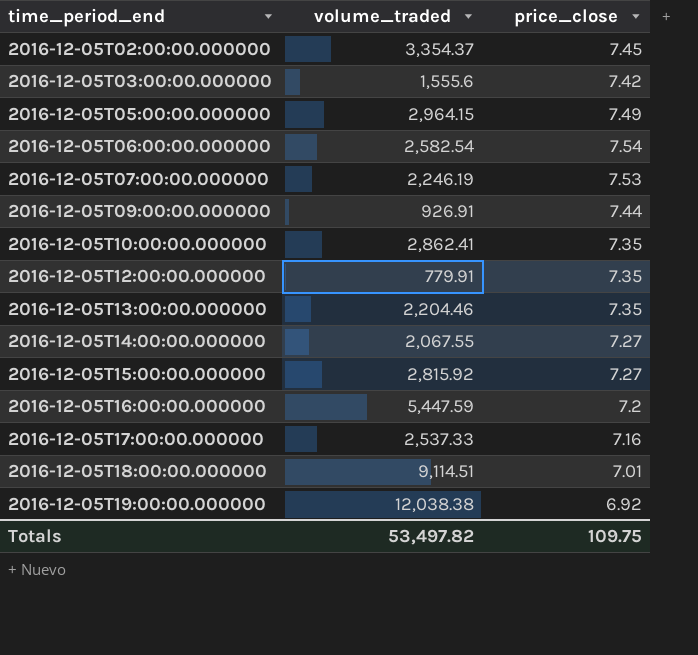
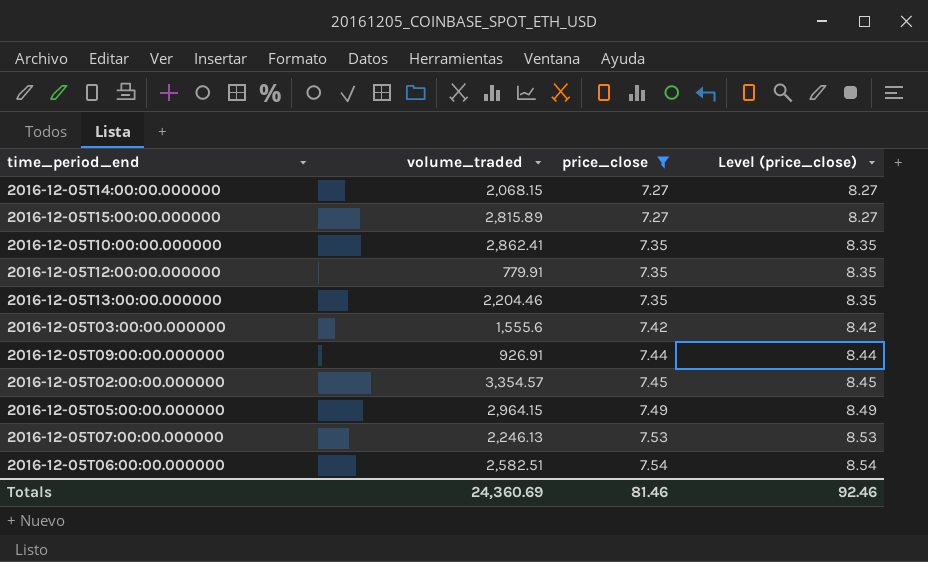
filter: none -> price_close >= 7.27
row order: time_period_end ascending -> price_close ascending
column Level (price_close) | formula: none -> [price_close] + 1
2016-12-05T14:00:00.000000 | volume_traded: 2,067.55 -> 2,068.15
2016-12-05T15:00:00.000000 | volume_traded: 2,815.92 -> 2,815.89
2016-12-05T02:00:00.000000 | volume_traded: 3,354.37 -> 3,354.57
2016-12-05T07:00:00.000000 | volume_traded: 2,246.19 -> 2,246.13
2016-12-05T06:00:00.000000 | volume_traded: 2,582.54 -> 2,582.51
Totals | volume_traded: 53,497.82 -> 24,360.69
Totals | price_close: 109.75 -> 81.46

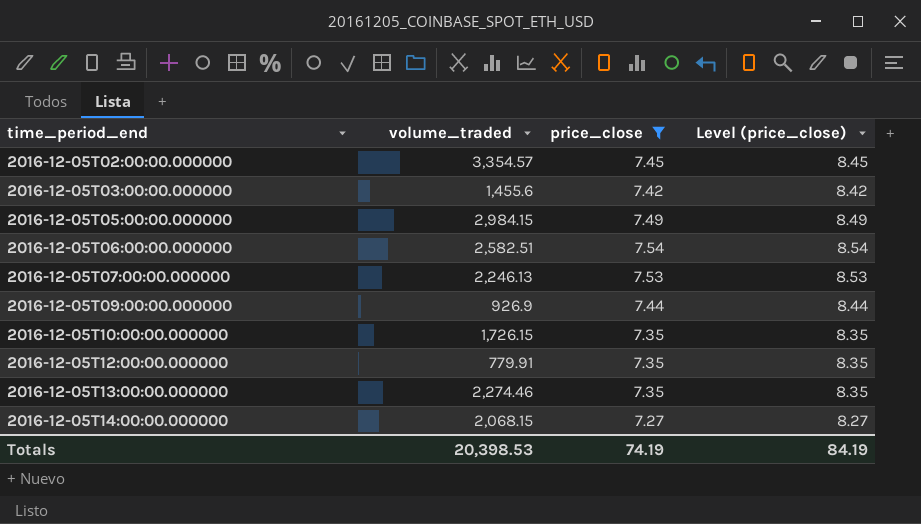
row order: price_close ascending -> time_period_end ascending
row 2016-12-05T15:00:00.000000: 2,815.89 | 7.27 | 8.27 -> none
2016-12-05T03:00:00.000000 | volume_traded: 1,555.6 -> 1,455.6
2016-12-05T05:00:00.000000 | volume_traded: 2,964.15 -> 2,984.15
2016-12-05T09:00:00.000000 | volume_traded: 926.91 -> 926.9
2016-12-05T10:00:00.000000 | volume_traded: 2,862.41 -> 1,726.15
2016-12-05T13:00:00.000000 | volume_traded: 2,204.46 -> 2,274.46
Totals | volume_traded: 24,360.69 -> 20,398.53
Totals | price_close: 81.46 -> 74.19
Totals | Level (price_close): 92.46 -> 84.19

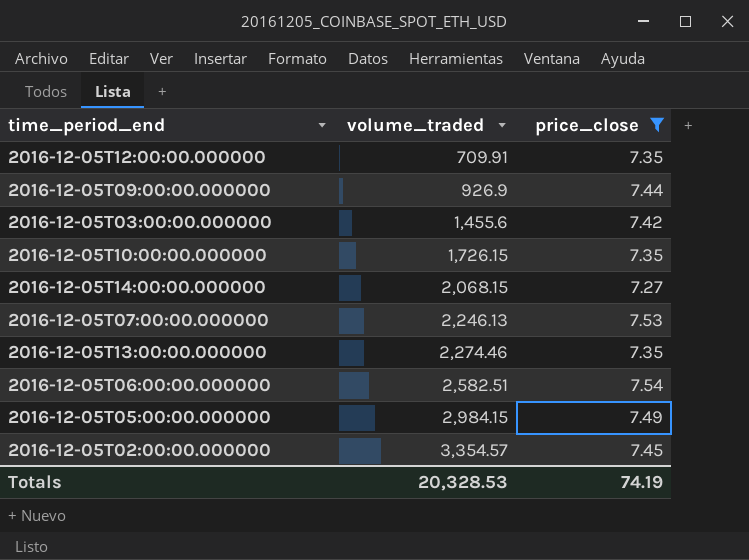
row order: time_period_end ascending -> volume_traded ascending
column Level (price_close) | formula: [price_close] + 1 -> none
2016-12-05T12:00:00.000000 | volume_traded: 779.91 -> 709.91
Totals | volume_traded: 20,398.53 -> 20,328.53

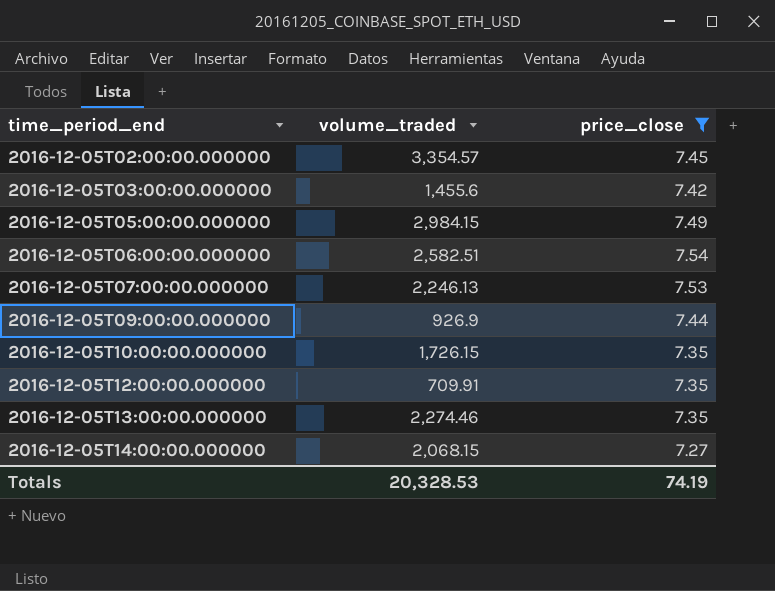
row order: volume_traded ascending -> time_period_end ascending

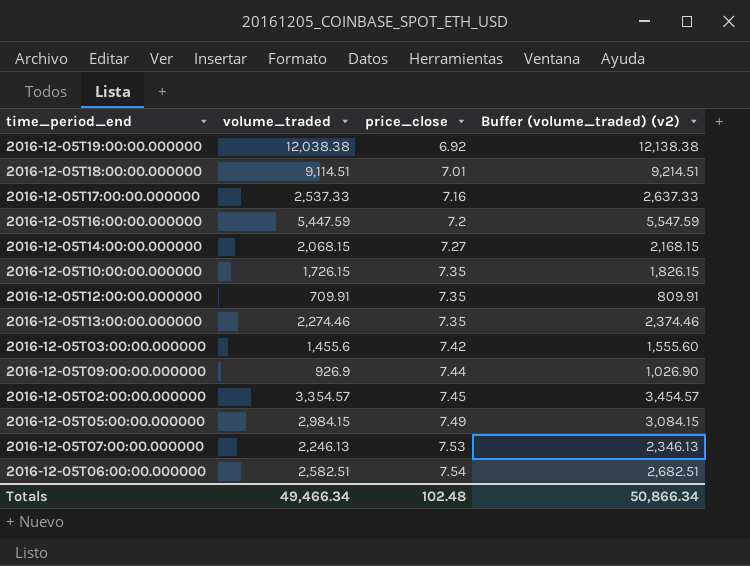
filter: price_close >= 7.27 -> none
row order: time_period_end ascending -> price_close ascending
column Buffer (volume_traded) (v2) | formula: none -> [volume_traded] + 100
Totals | volume_traded: 20,328.53 -> 49,466.34
Totals | price_close: 74.19 -> 102.48

